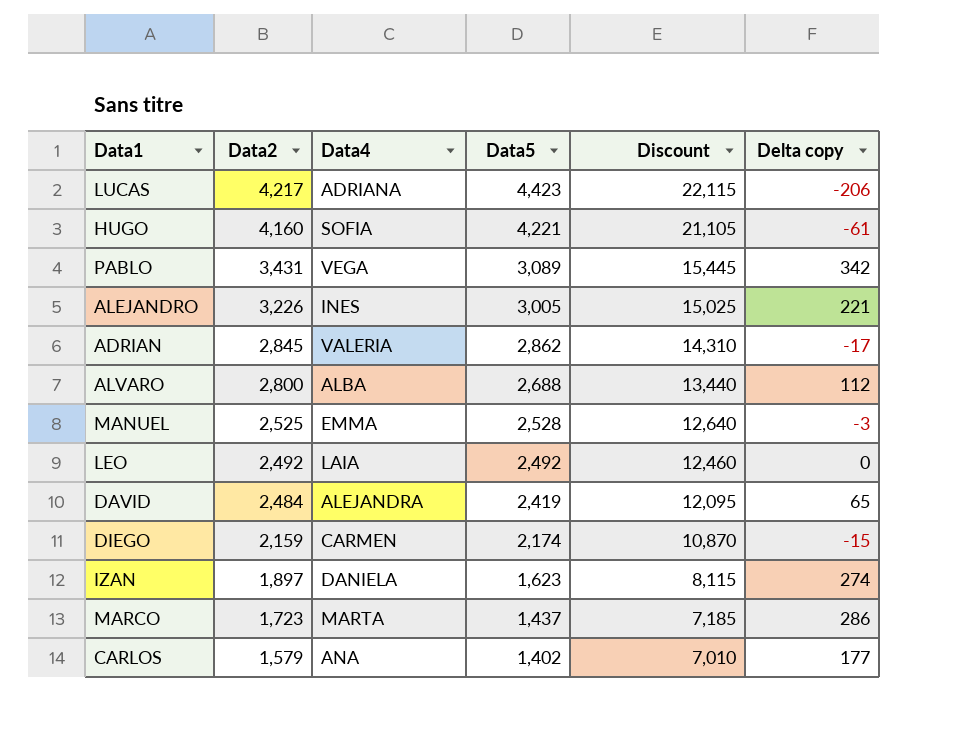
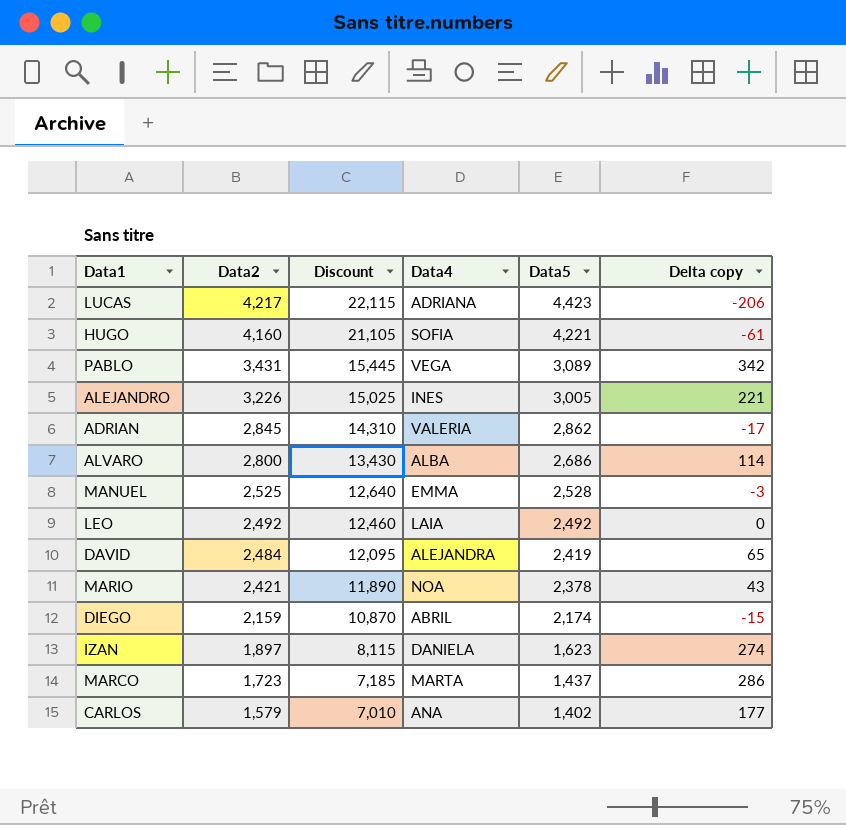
column Discount | position: 5 -> 3
ALVARO | Discount: 13,440 -> 13,430
ALVARO | Data5: 2,688 -> 2,686
ALVARO | Delta copy: 112 -> 114
row MARIO: none -> 2,421 | 11,890 | NOA | 2,378 | 43
DIEGO | Data4: CARMEN -> ABRIL

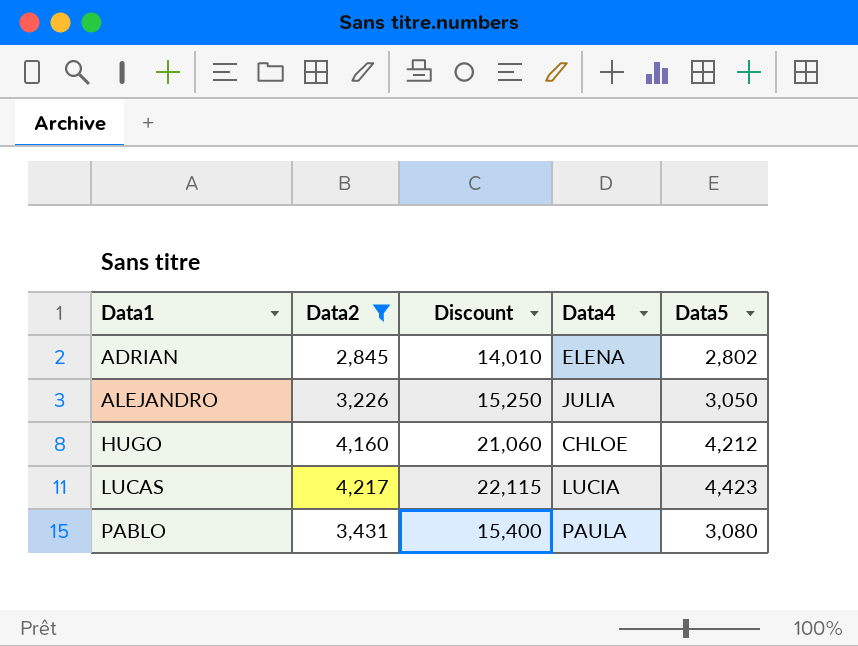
filter: none -> Data2 >= 2,845
row order: Data2 descending -> Data1 ascending
column Delta copy | formula: [Data2] - [Data5] -> none
ADRIAN | Discount: 14,310 -> 14,010
ADRIAN | Data4: VALERIA -> ELENA
ADRIAN | Data5: 2,862 -> 2,802
ALEJANDRO | Discount: 15,025 -> 15,250
ALEJANDRO | Data4: INES -> JULIA
ALEJANDRO | Data5: 3,005 -> 3,050
HUGO | Discount: 21,105 -> 21,060
HUGO | Data4: SOFIA -> CHLOE
HUGO | Data5: 4,221 -> 4,212
LUCAS | Data4: ADRIANA -> LUCIA
PABLO | Discount: 15,445 -> 15,400
PABLO | Data4: VEGA -> PAULA
PABLO | Data5: 3,089 -> 3,080

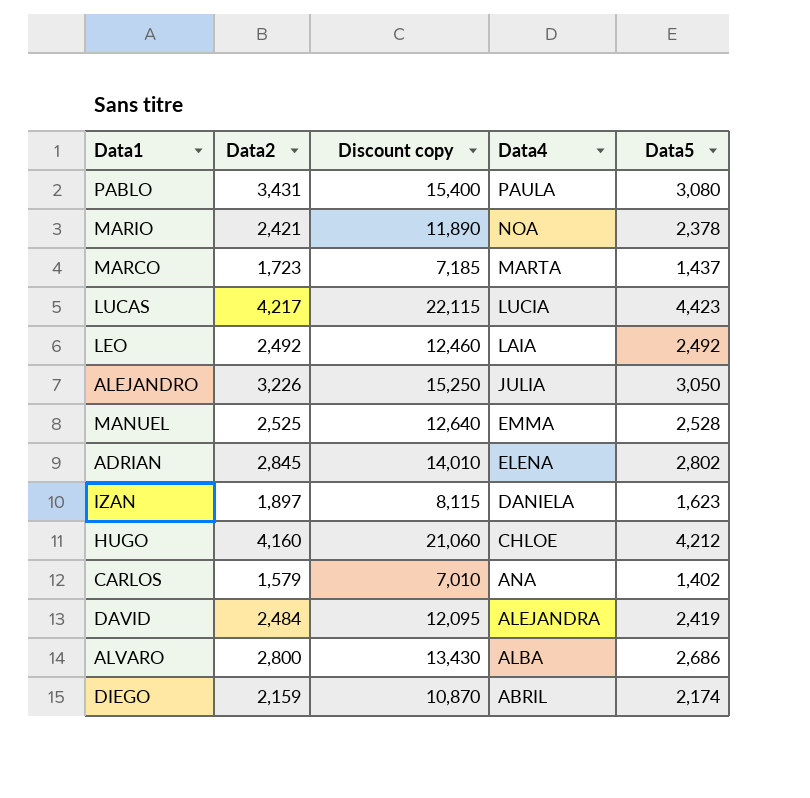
filter: Data2 >= 2,845 -> none
row order: Data1 ascending -> Data4 descending
column name: Discount -> Discount copy

